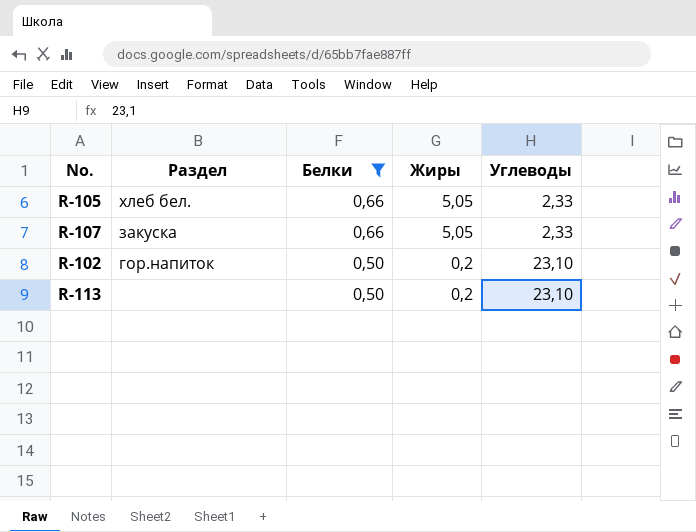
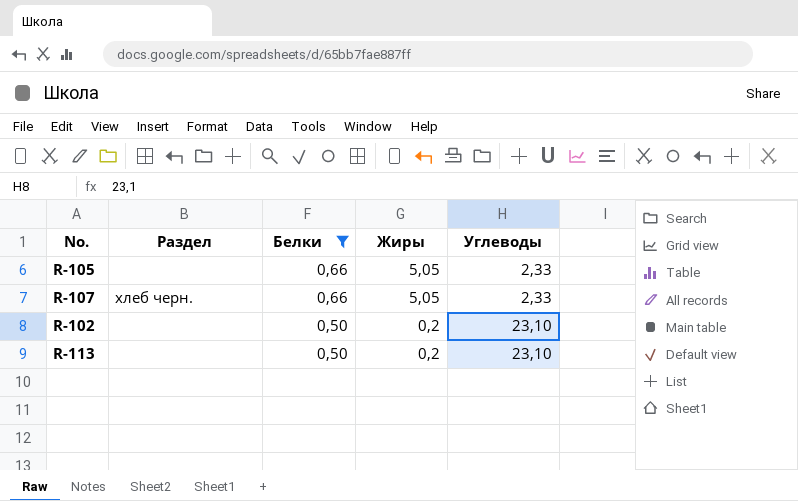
R-105 | Раздел: хлеб бел. -> none
R-107 | Раздел: закуска -> хлеб черн.
R-102 | Раздел: гор.напиток -> none

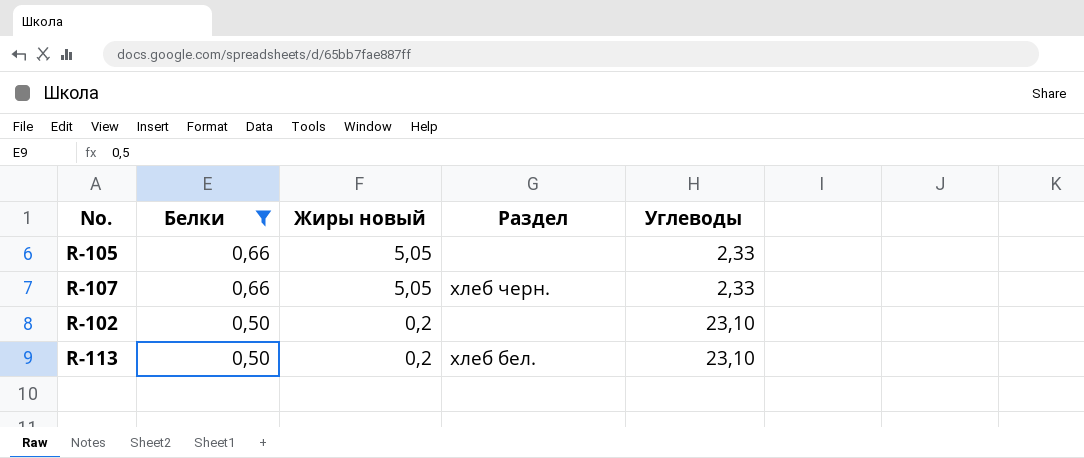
column name: Жиры -> Жиры новый
column Раздел | position: 2 -> 4
R-113 | Раздел: none -> хлеб бел.

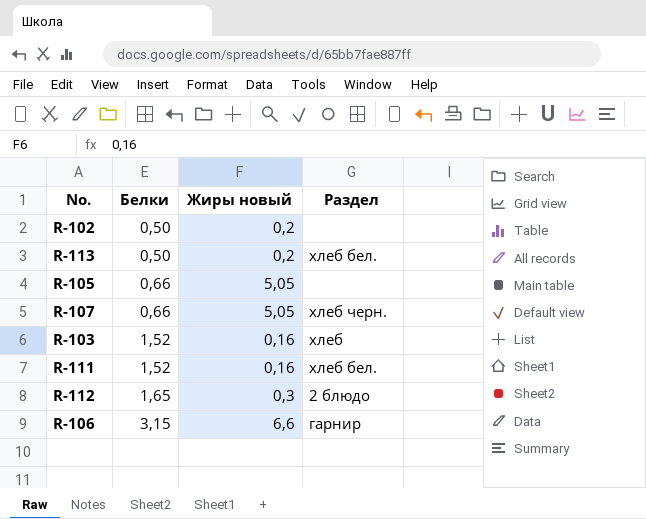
filter: Белки <= 0,66 -> none
row order: Белки descending -> Белки ascending
column Углеводы | position: 5 -> none

